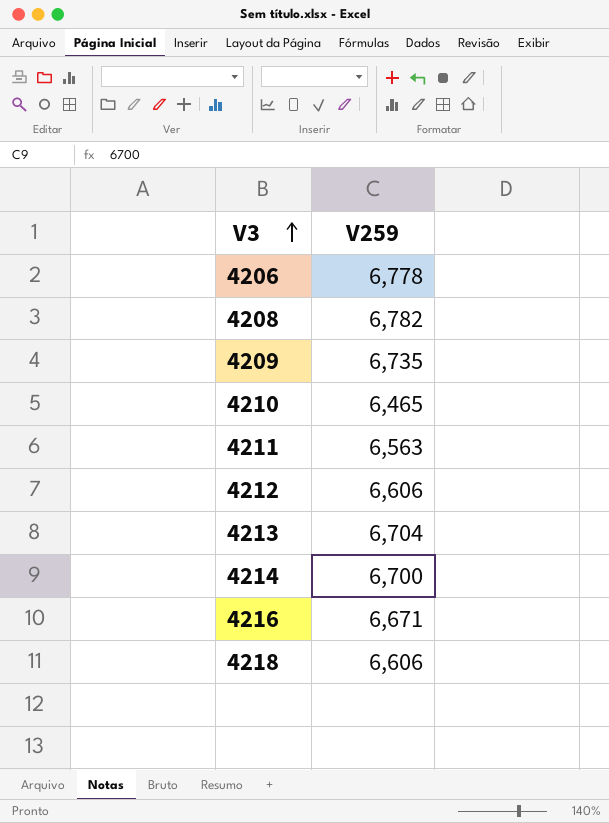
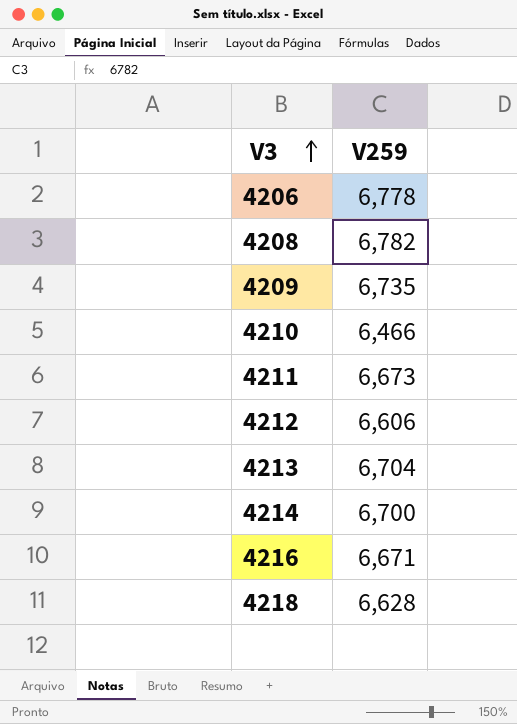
4210 | V259: 6,465 -> 6,466
4211 | V259: 6,563 -> 6,673
4218 | V259: 6,606 -> 6,628

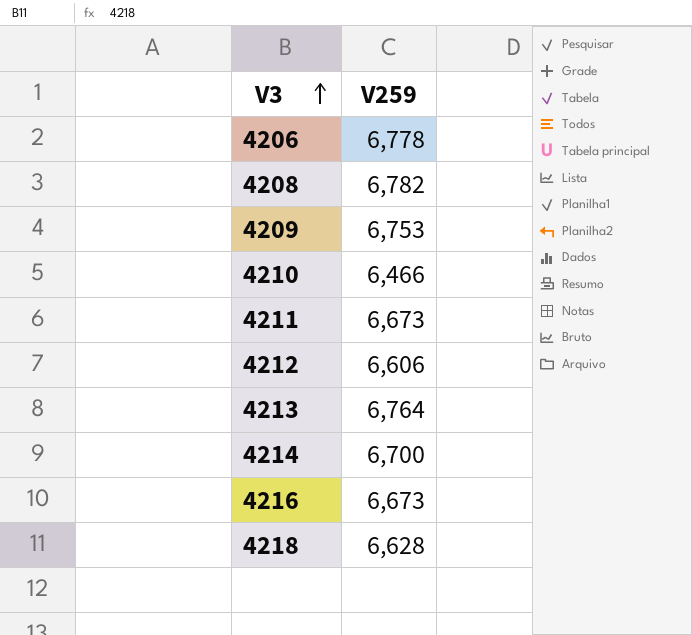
4209 | V259: 6,735 -> 6,753
4213 | V259: 6,704 -> 6,764
4216 | V259: 6,671 -> 6,673

